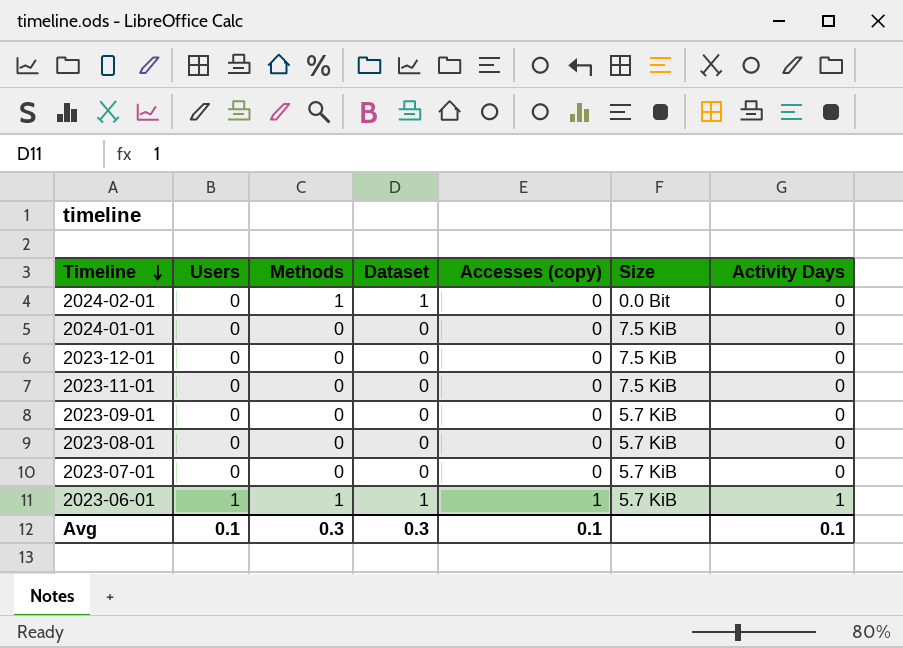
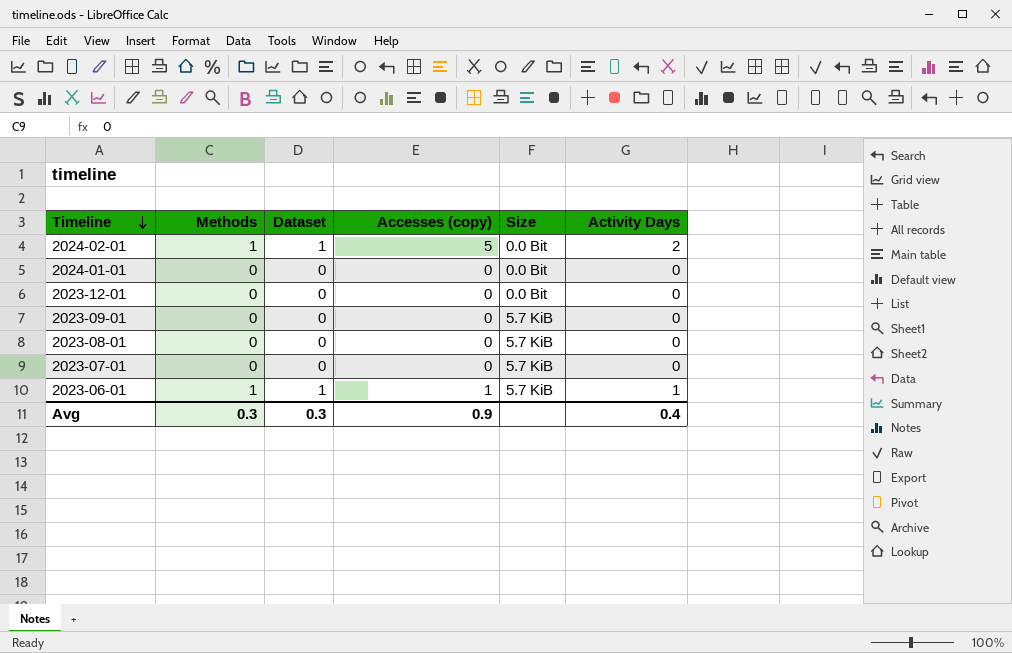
column Users | position: 2 -> none
row 2023-11-01: 0 | 0 | 0 | 0 | 7.5 KiB | 0 -> none
2024-02-01 | Accesses (copy): 0 -> 5
2024-02-01 | Activity Days: 0 -> 2
2024-01-01 | Size: 7.5 KiB -> 0.0 Bit
2023-12-01 | Size: 7.5 KiB -> 0.0 Bit
Avg | Accesses (copy): 0.1 -> 0.9
Avg | Activity Days: 0.1 -> 0.4

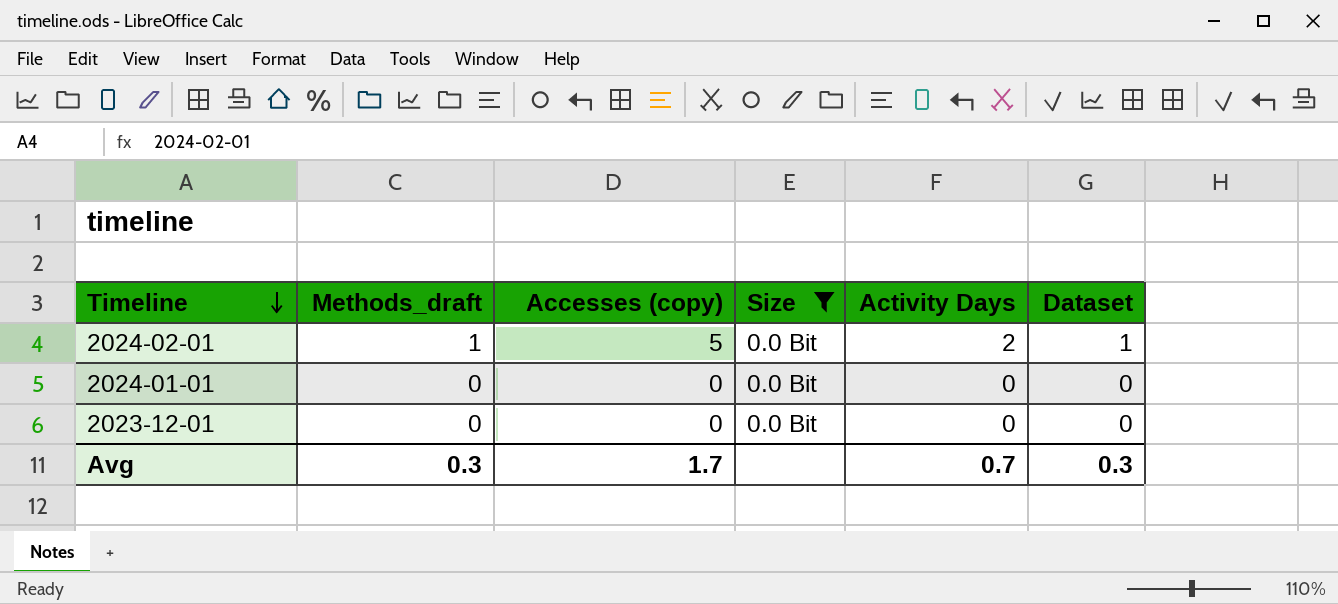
filter: none -> Size = 0.0 Bit
column name: Methods -> Methods_draft
column Dataset | position: 3 -> 6
Avg | Accesses (copy): 0.9 -> 1.7
Avg | Activity Days: 0.4 -> 0.7

